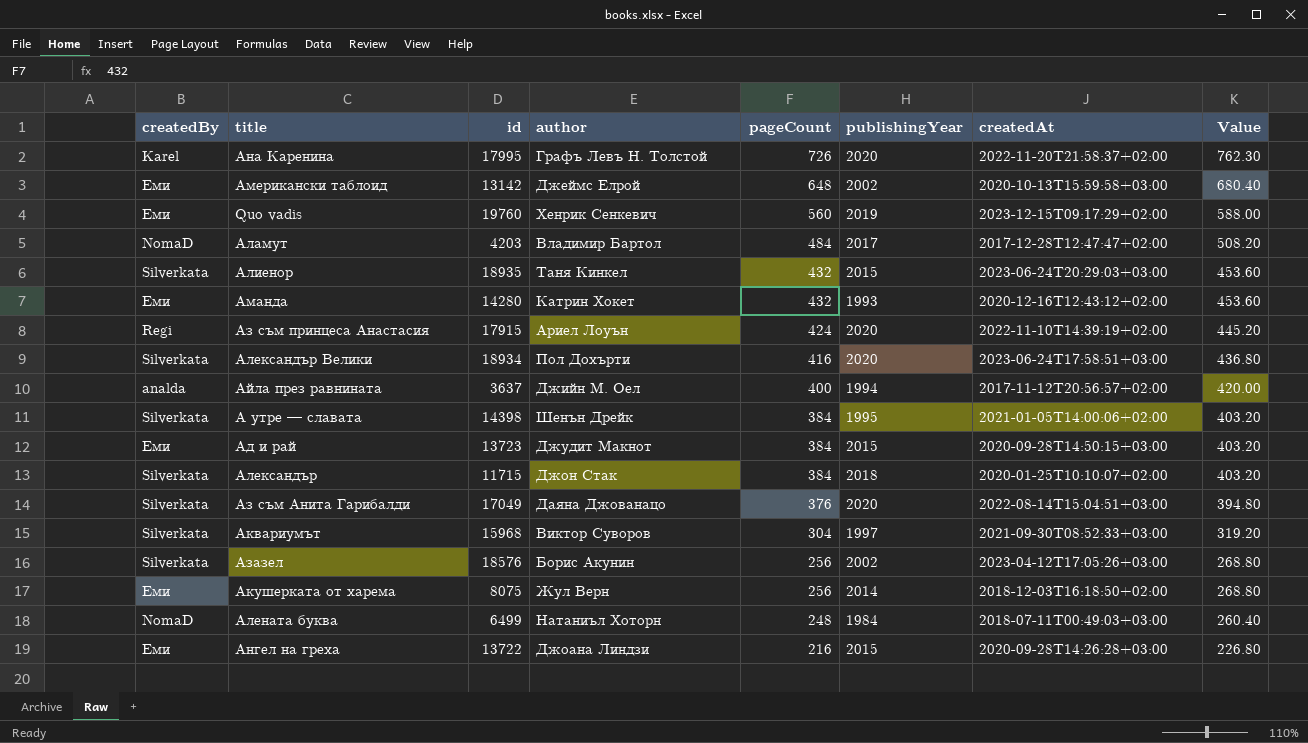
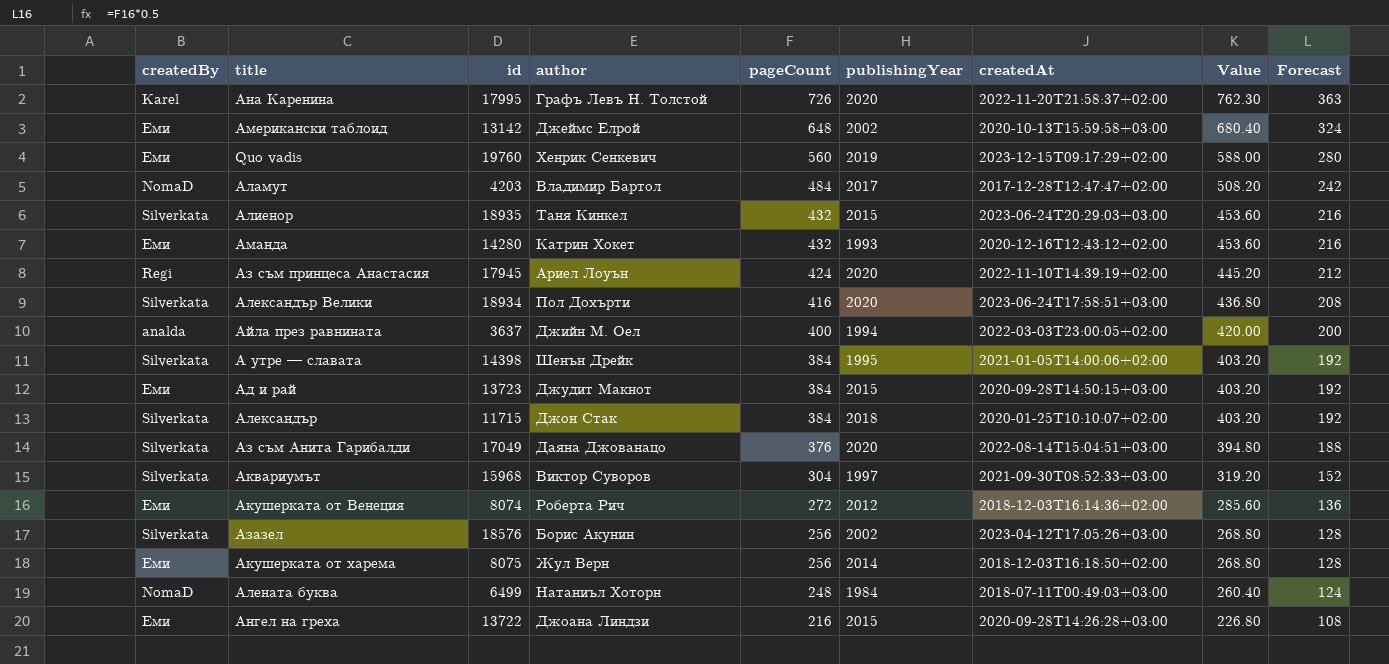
column Forecast | formula: none -> [pageCount] * 0.5
Аз съм принцеса Анастасия | id: 17915 -> 17945
Айла през равнината | createdAt: 2017-11-12T20:56:57+02:00 -> 2022-03-03T23:00:05+02:00
row Акушерката от Венеция: none -> Еми | 8074 | Роберта Рич | 272 | 2012 | 2018-12-03T16:14:36+02:00 | 285.60 | 136

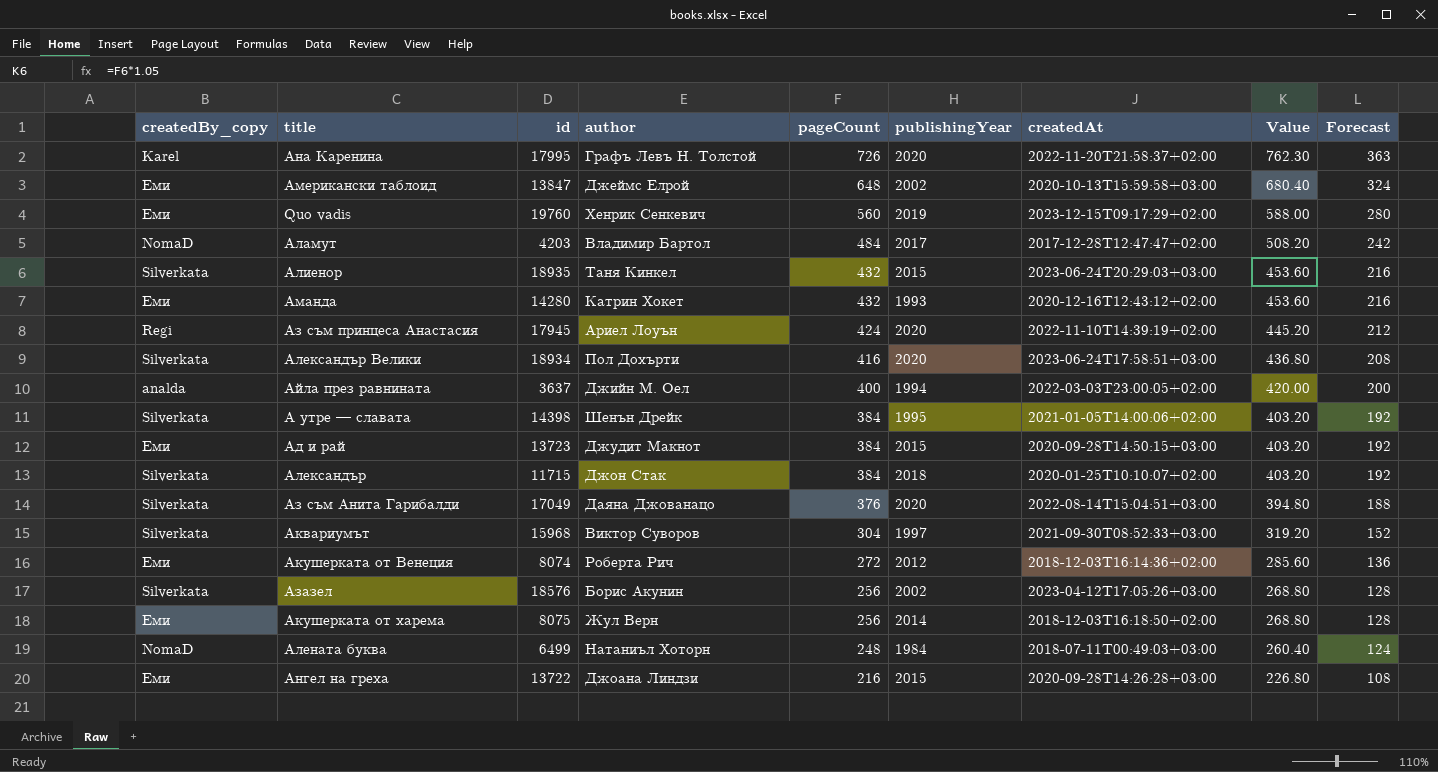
column name: createdBy -> createdBy_copy
Американски таблоид | id: 13142 -> 13847

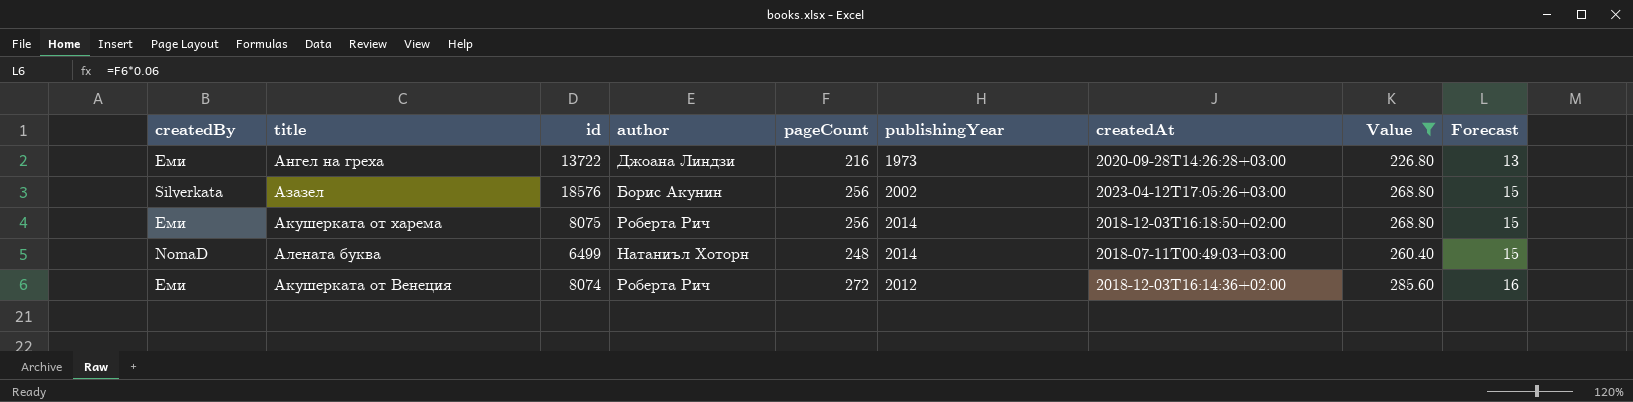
filter: none -> Value <= 285.60
row order: pageCount descending -> Forecast ascending
column name: createdBy_copy -> createdBy
column Forecast | formula: [pageCount] * 0.5 -> [pageCount] * 0.06
Ангел на греха | publishingYear: 2015 -> 1973
Акушерката от харема | author: Жул Верн -> Роберта Рич
Алената буква | publishingYear: 1984 -> 2014

